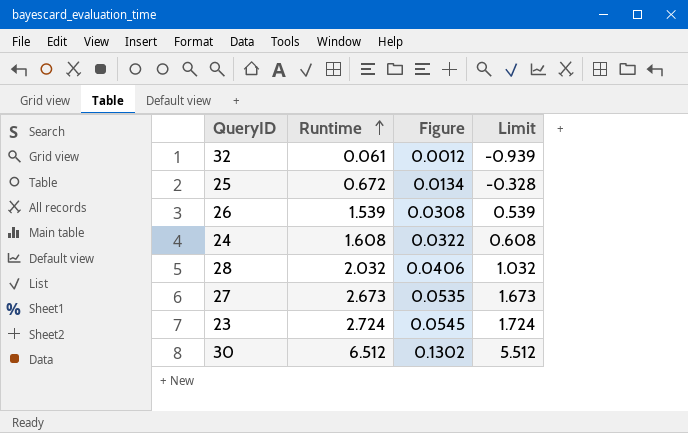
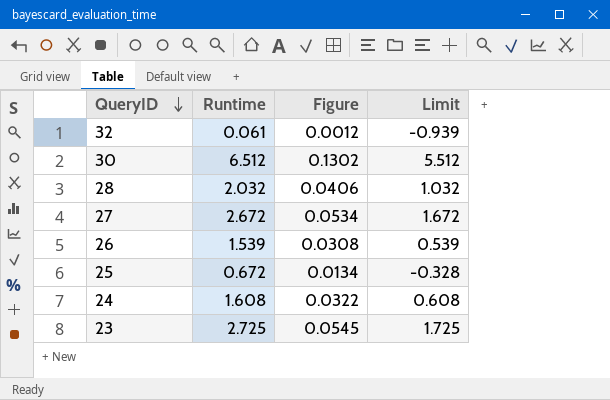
row order: Runtime ascending -> QueryID descending
27 | Runtime: 2.673 -> 2.672
27 | Figure: 0.0535 -> 0.0534
27 | Limit: 1.673 -> 1.672
23 | Runtime: 2.724 -> 2.725
23 | Limit: 1.724 -> 1.725

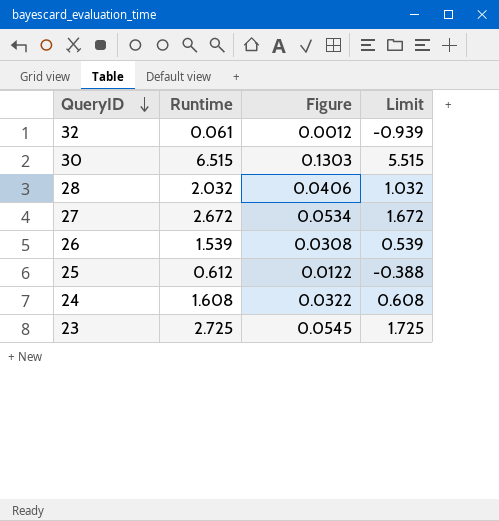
30 | Runtime: 6.512 -> 6.515
30 | Figure: 0.1302 -> 0.1303
30 | Limit: 5.512 -> 5.515
25 | Runtime: 0.672 -> 0.612
25 | Figure: 0.0134 -> 0.0122
25 | Limit: -0.328 -> -0.388

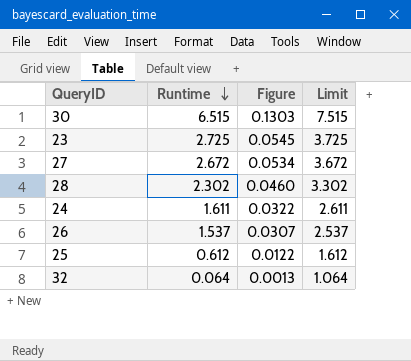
row order: QueryID descending -> Runtime descending
column Limit | formula: [Runtime] - 1 -> [Runtime] + 1
28 | Runtime: 2.032 -> 2.302
28 | Figure: 0.0406 -> 0.0460
24 | Runtime: 1.608 -> 1.611
26 | Runtime: 1.539 -> 1.537
26 | Figure: 0.0308 -> 0.0307
32 | Runtime: 0.061 -> 0.064
32 | Figure: 0.0012 -> 0.0013

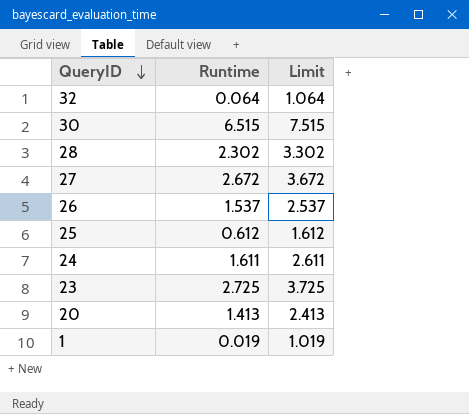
row order: Runtime descending -> QueryID descending
column Figure | formula: [Runtime] * 0.02 -> none
row 20: none -> 1.413 | 2.413
row 1: none -> 0.019 | 1.019

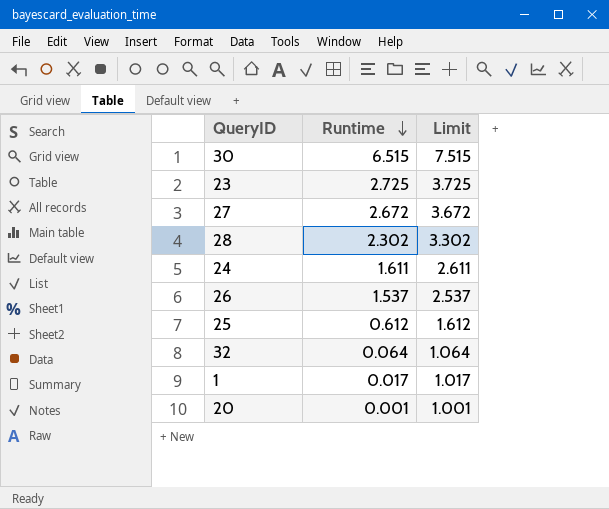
row order: QueryID descending -> Runtime descending
1 | Runtime: 0.019 -> 0.017
1 | Limit: 1.019 -> 1.017
20 | Runtime: 1.413 -> 0.001
20 | Limit: 2.413 -> 1.001

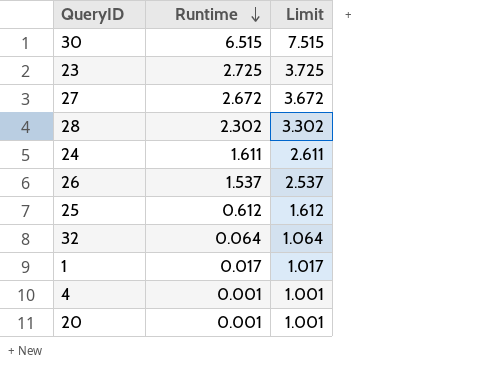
row 4: none -> 0.001 | 1.001

